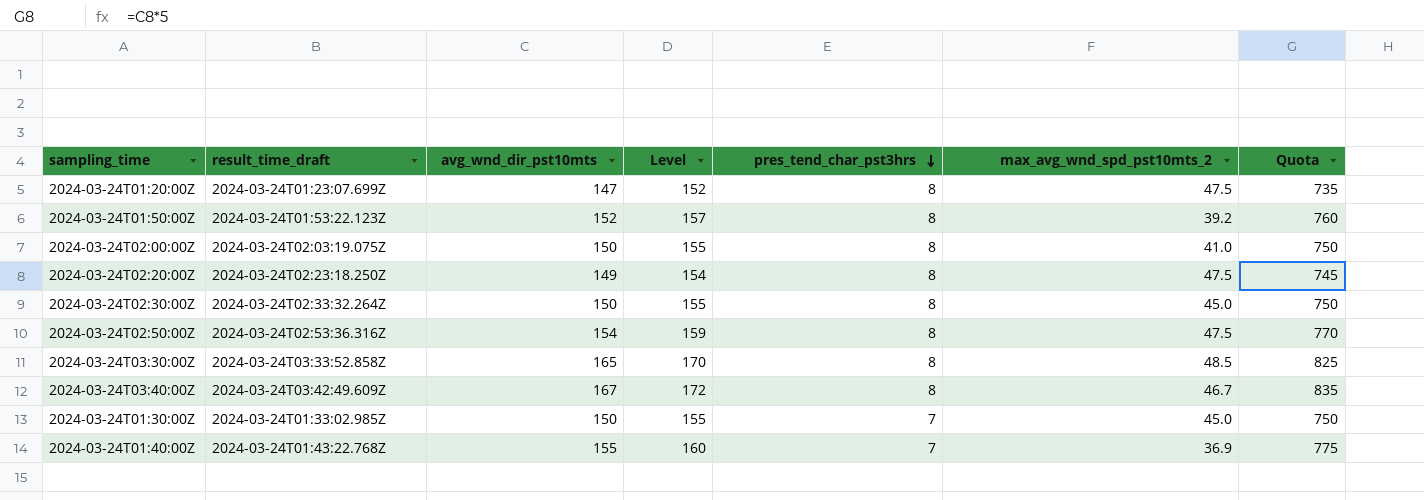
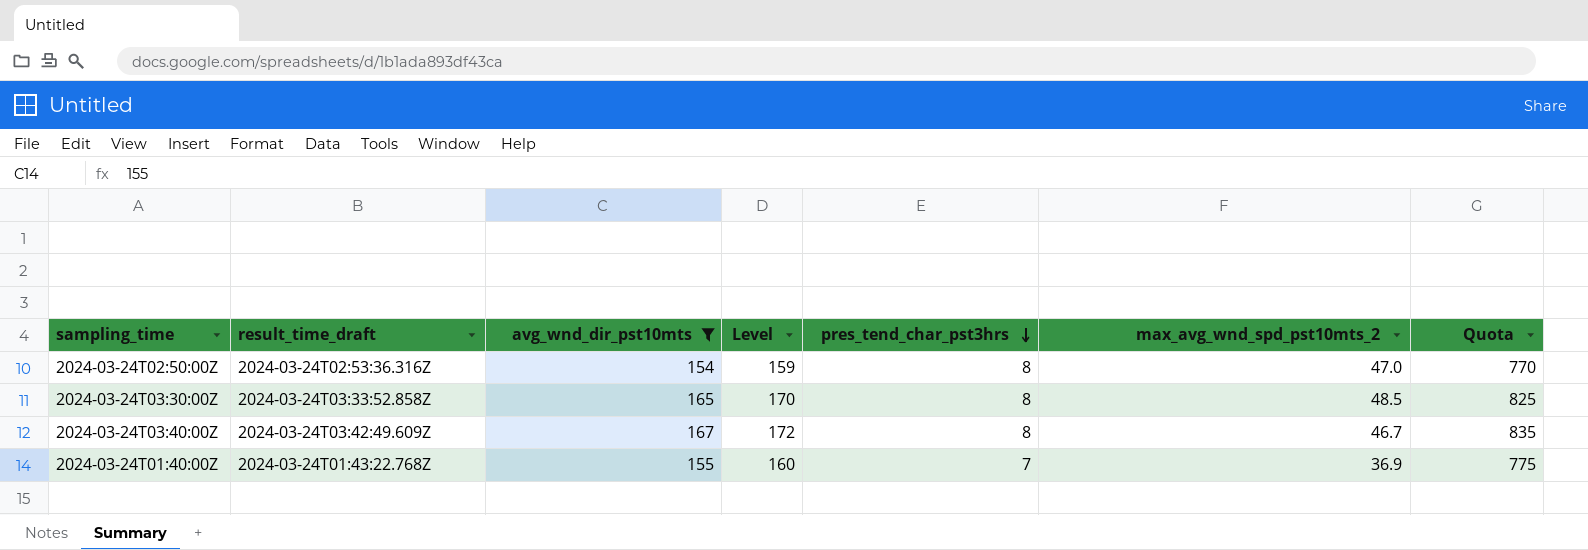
filter: none -> avg_wnd_dir_pst10mts >= 154
2024-03-24T02:50:00Z | max_avg_wnd_spd_pst10mts_2: 47.5 -> 47.0

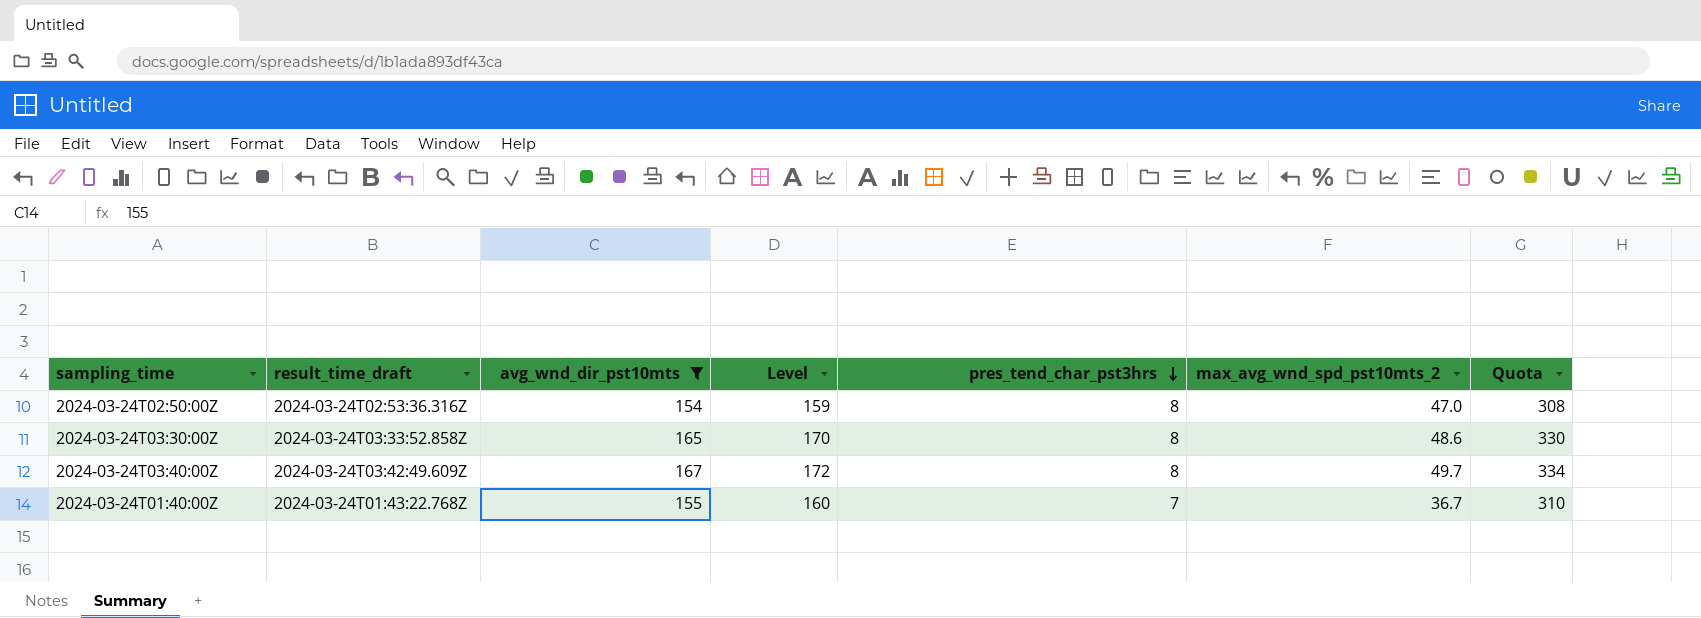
column Quota | formula: [avg_wnd_dir_pst10mts] * 5 -> [avg_wnd_dir_pst10mts] * 2
2024-03-24T03:30:00Z | max_avg_wnd_spd_pst10mts_2: 48.5 -> 48.6
2024-03-24T03:40:00Z | max_avg_wnd_spd_pst10mts_2: 46.7 -> 49.7
2024-03-24T01:40:00Z | max_avg_wnd_spd_pst10mts_2: 36.9 -> 36.7

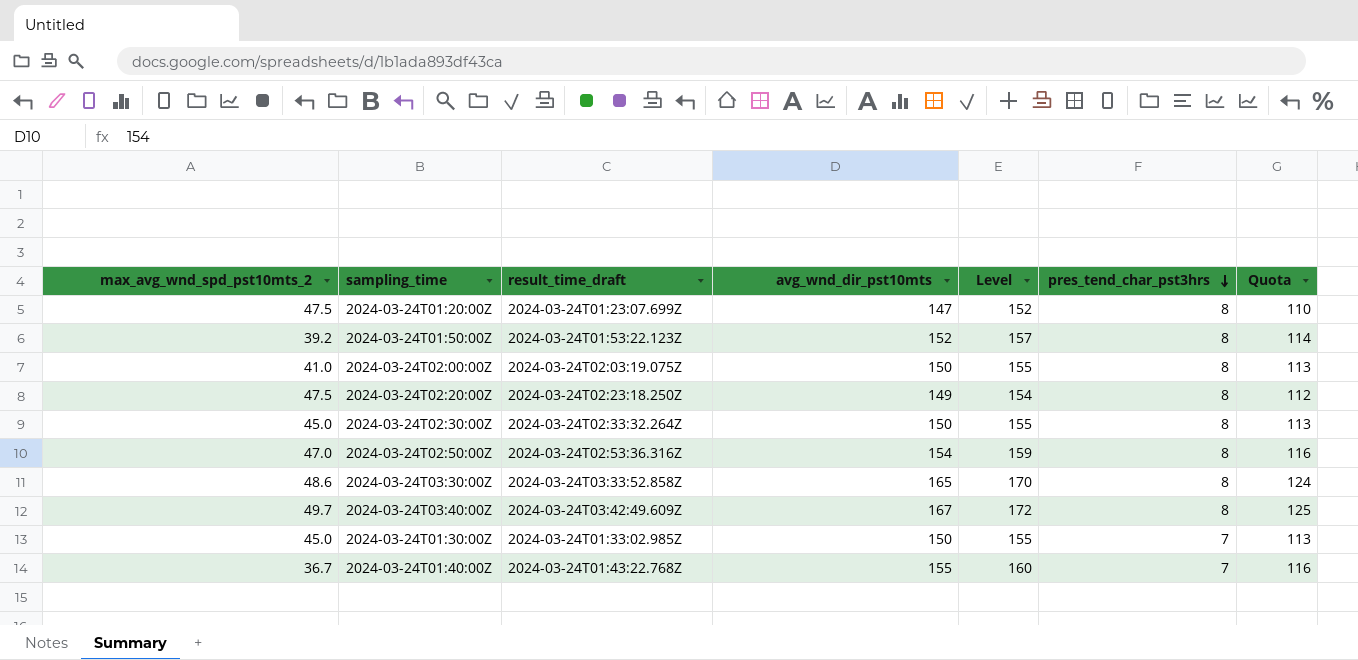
filter: avg_wnd_dir_pst10mts >= 154 -> none
column max_avg_wnd_spd_pst10mts_2 | position: 6 -> 1
column Quota | formula: [avg_wnd_dir_pst10mts] * 2 -> [avg_wnd_dir_pst10mts] * 0.75

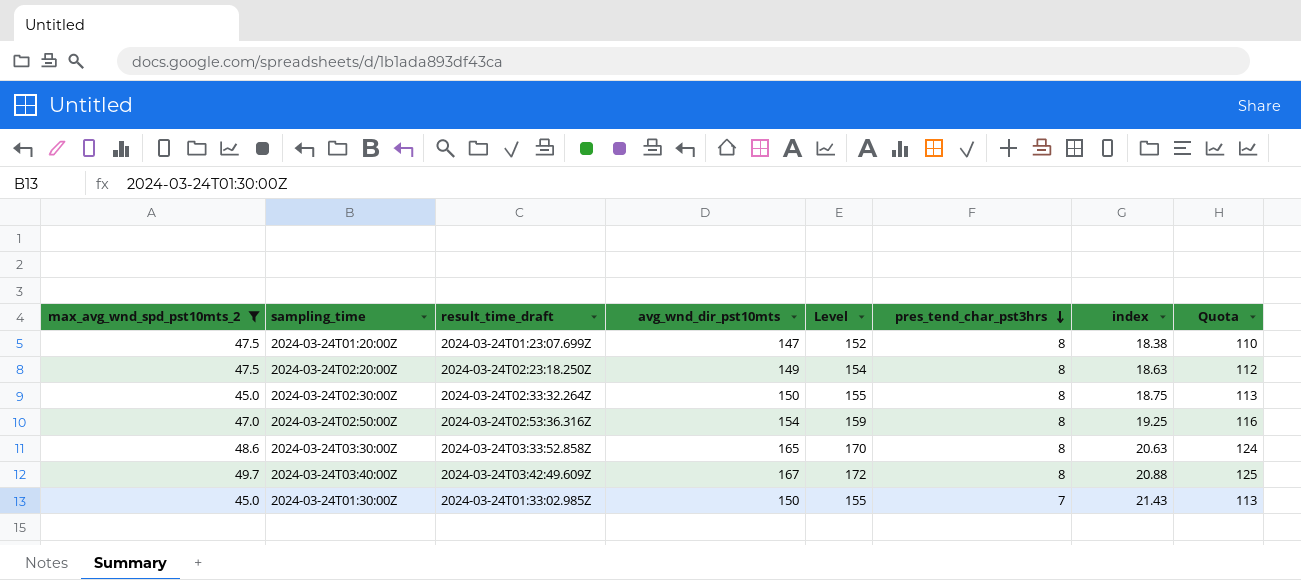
filter: none -> max_avg_wnd_spd_pst10mts_2 >= 45.0
column index | formula: none -> [avg_wnd_dir_pst10mts] / [pres_tend_char_pst3hrs]

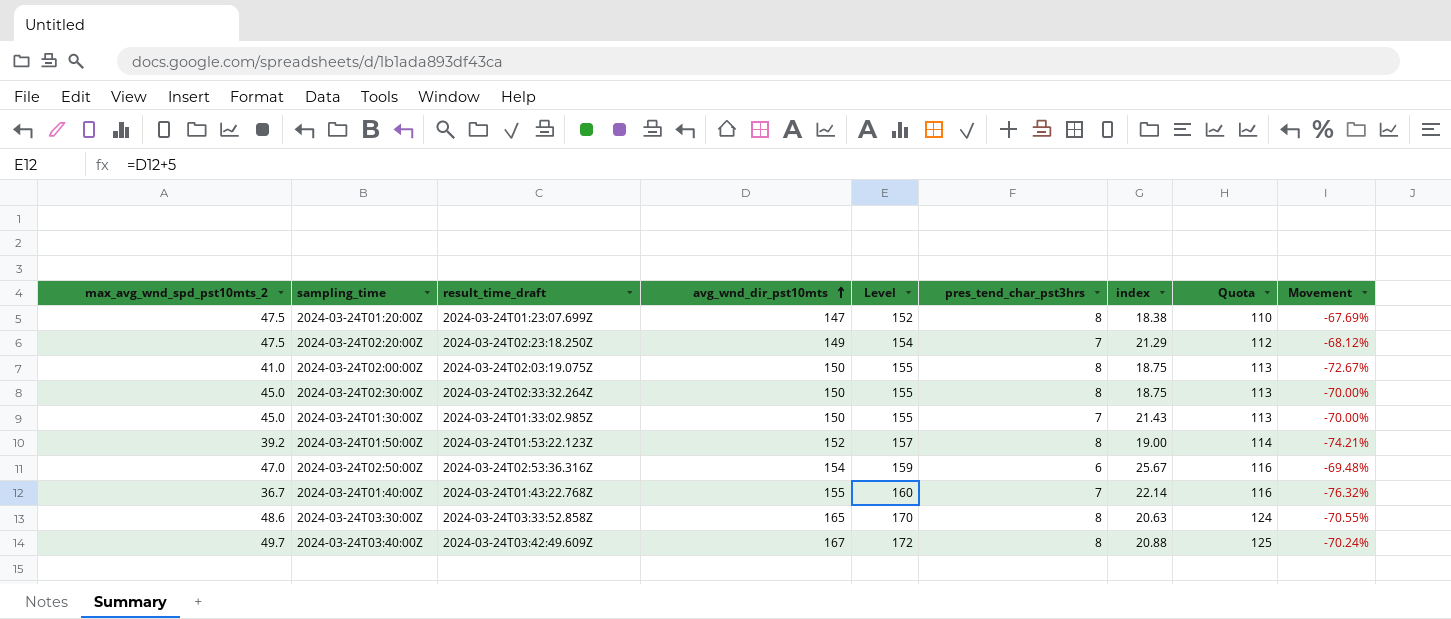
filter: max_avg_wnd_spd_pst10mts_2 >= 45.0 -> none
row order: pres_tend_char_pst3hrs descending -> avg_wnd_dir_pst10mts ascending
column Movement | formula: none -> ([max_avg_wnd_spd_pst10mts_2] - [avg_wnd_dir_pst10mts]) / [avg_wnd_dir_pst10mts]
2024-03-24T02:20:00Z | pres_tend_char_pst3hrs: 8 -> 7
2024-03-24T02:20:00Z | index: 18.63 -> 21.29
2024-03-24T02:50:00Z | pres_tend_char_pst3hrs: 8 -> 6
2024-03-24T02:50:00Z | index: 19.25 -> 25.67

